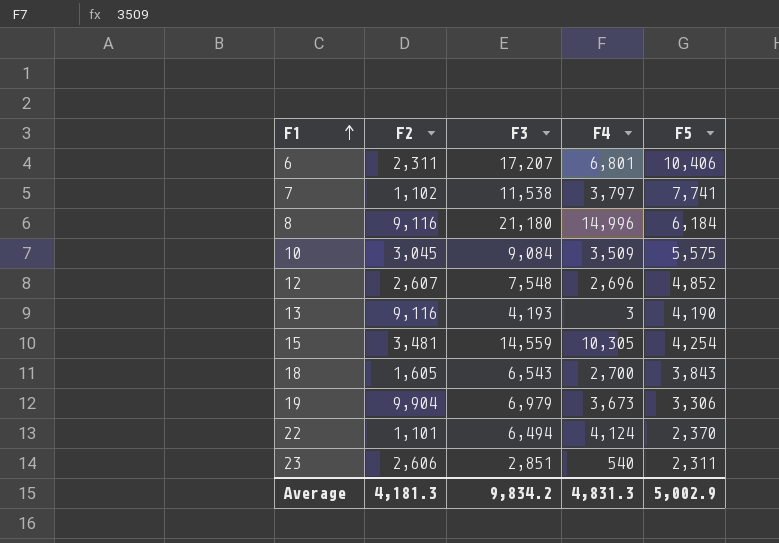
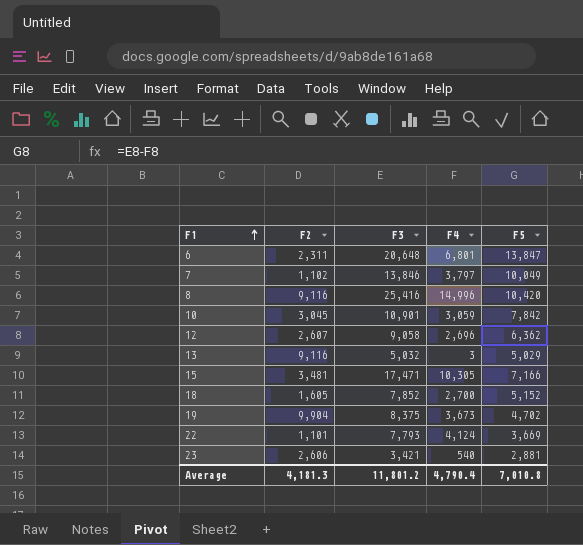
6 | F3: 17,207 -> 20,648
6 | F5: 10,406 -> 13,847
7 | F3: 11,538 -> 13,846
7 | F5: 7,741 -> 10,049
8 | F3: 21,180 -> 25,416
8 | F5: 6,184 -> 10,420
10 | F3: 9,084 -> 10,901
10 | F4: 3,509 -> 3,059
10 | F5: 5,575 -> 7,842
12 | F3: 7,548 -> 9,058
12 | F5: 4,852 -> 6,362
13 | F3: 4,193 -> 5,032
13 | F5: 4,190 -> 5,029
15 | F3: 14,559 -> 17,471
15 | F5: 4,254 -> 7,166
18 | F3: 6,543 -> 7,852
18 | F5: 3,843 -> 5,152
19 | F3: 6,979 -> 8,375
19 | F5: 3,306 -> 4,702
22 | F3: 6,494 -> 7,793
22 | F5: 2,370 -> 3,669
23 | F3: 2,851 -> 3,421
23 | F5: 2,311 -> 2,881
Average | F3: 9,834.2 -> 11,801.2
Average | F4: 4,831.3 -> 4,790.4
Average | F5: 5,002.9 -> 7,010.8

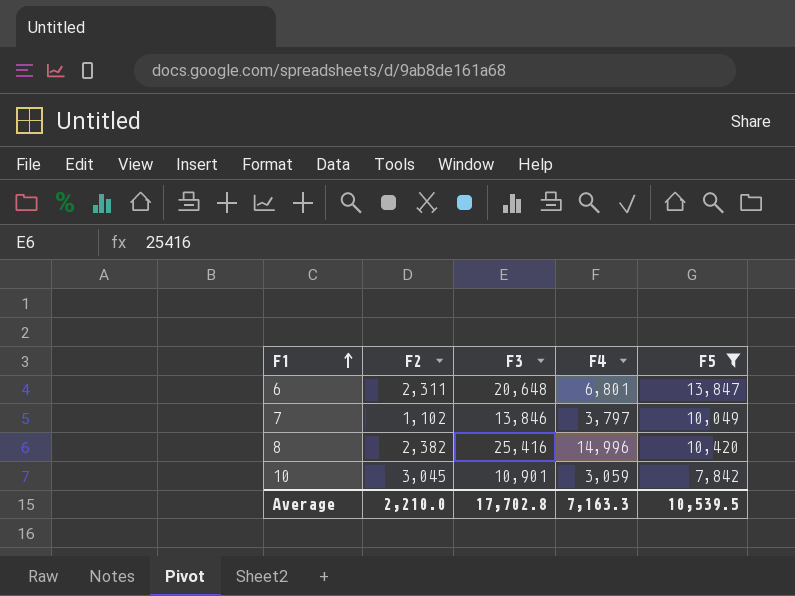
filter: none -> F5 >= 7,842
8 | F2: 9,116 -> 2,382
Average | F2: 4,181.3 -> 2,210.0
Average | F3: 11,801.2 -> 17,702.8
Average | F4: 4,790.4 -> 7,163.3
Average | F5: 7,010.8 -> 10,539.5

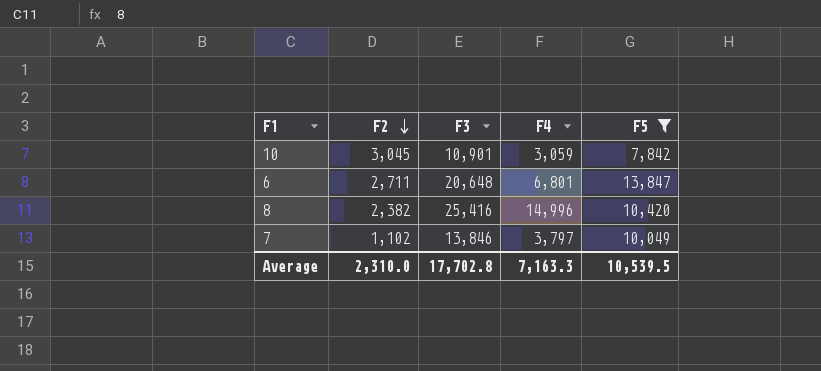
row order: F1 ascending -> F2 descending
6 | F2: 2,311 -> 2,711
Average | F2: 2,210.0 -> 2,310.0

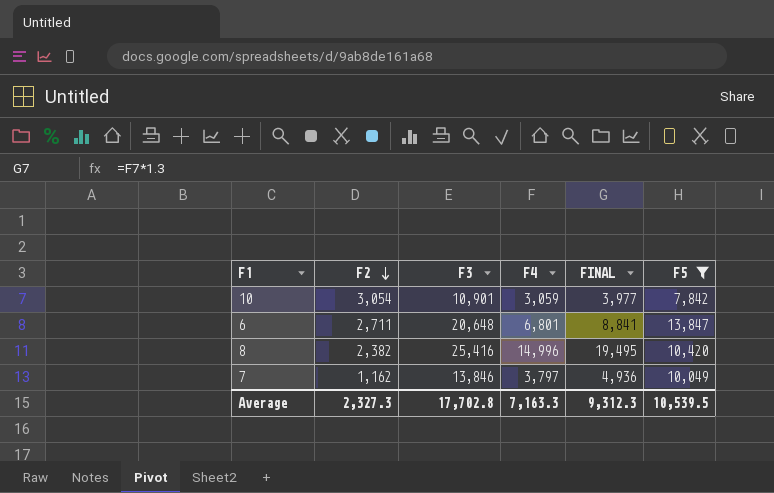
column FINAL | formula: none -> [F4] * 1.3
10 | F2: 3,045 -> 3,054
7 | F2: 1,102 -> 1,162
Average | F2: 2,310.0 -> 2,327.3

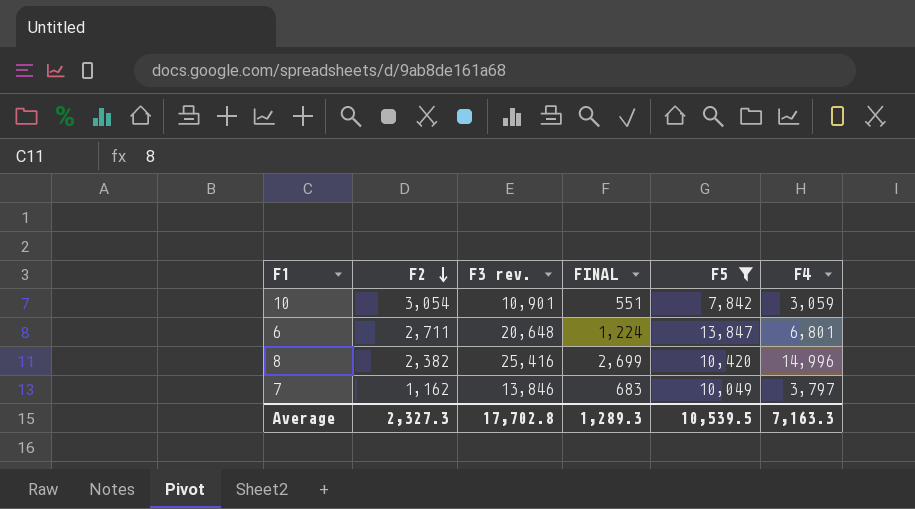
column name: F3 -> F3 rev.
column FINAL | formula: [F4] * 1.3 -> [F4] * 0.18
column F4 | position: 4 -> 6
Average | FINAL: 9,312.3 -> 1,289.3

